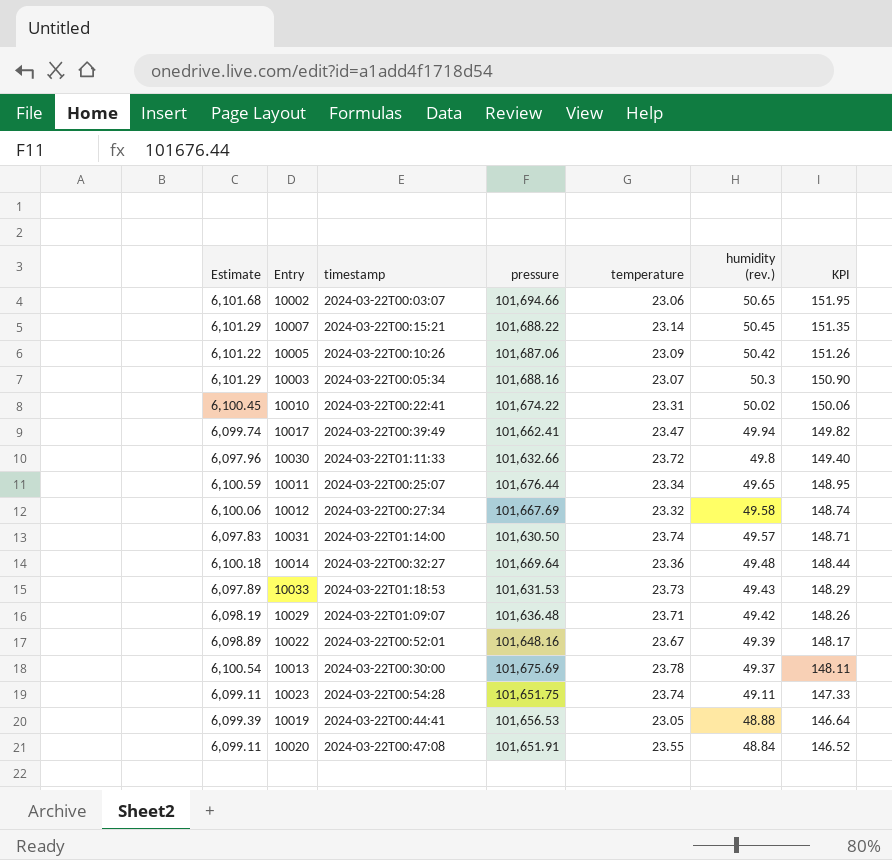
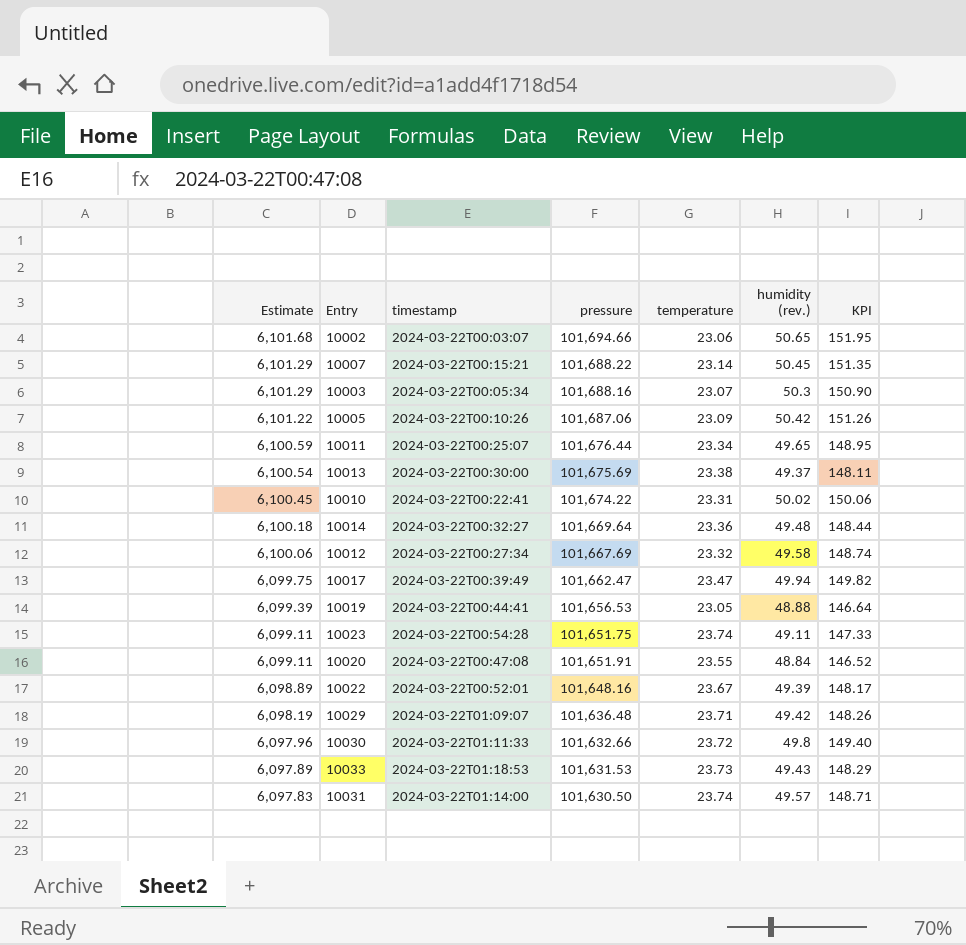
row order: humidity (rev.) descending -> Estimate descending
10013 | temperature: 23.78 -> 23.38
10017 | Estimate: 6,099.74 -> 6,099.75
10017 | pressure: 101,662.41 -> 101,662.47

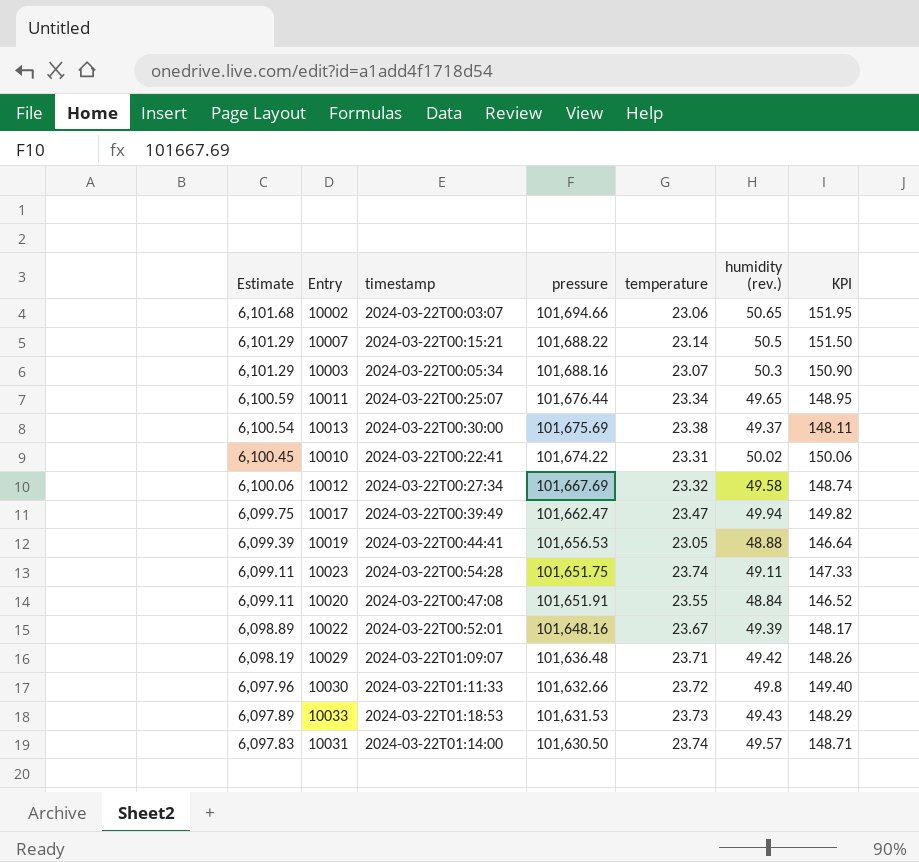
row 10005: 6,101.22 | 2024-03-22T00:10:26 | 101,687.06 | 23.09 | 50.42 | 151.26 -> none
row 10014: 6,100.18 | 2024-03-22T00:32:27 | 101,669.64 | 23.36 | 49.48 | 148.44 -> none
10007 | humidity (rev.): 50.45 -> 50.5
10007 | KPI: 151.35 -> 151.50

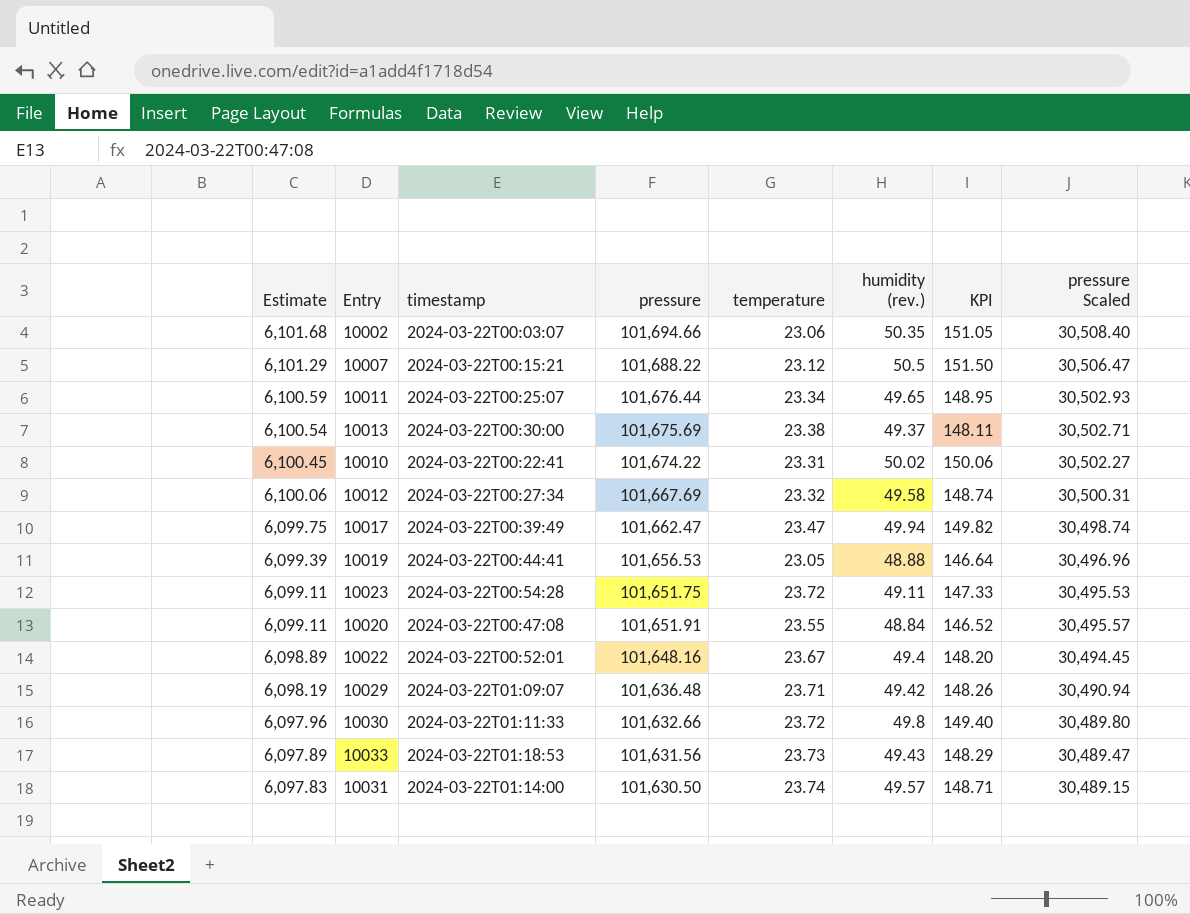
column pressure Scaled | formula: none -> [pressure] * 0.3
row 10003: 6,101.29 | 2024-03-22T00:05:34 | 101,688.16 | 23.07 | 50.3 | 150.90 -> none
10002 | humidity (rev.): 50.65 -> 50.35
10002 | KPI: 151.95 -> 151.05
10007 | temperature: 23.14 -> 23.12
10023 | temperature: 23.74 -> 23.72
10022 | humidity (rev.): 49.39 -> 49.4
10022 | KPI: 148.17 -> 148.20
10033 | pressure: 101,631.53 -> 101,631.56

